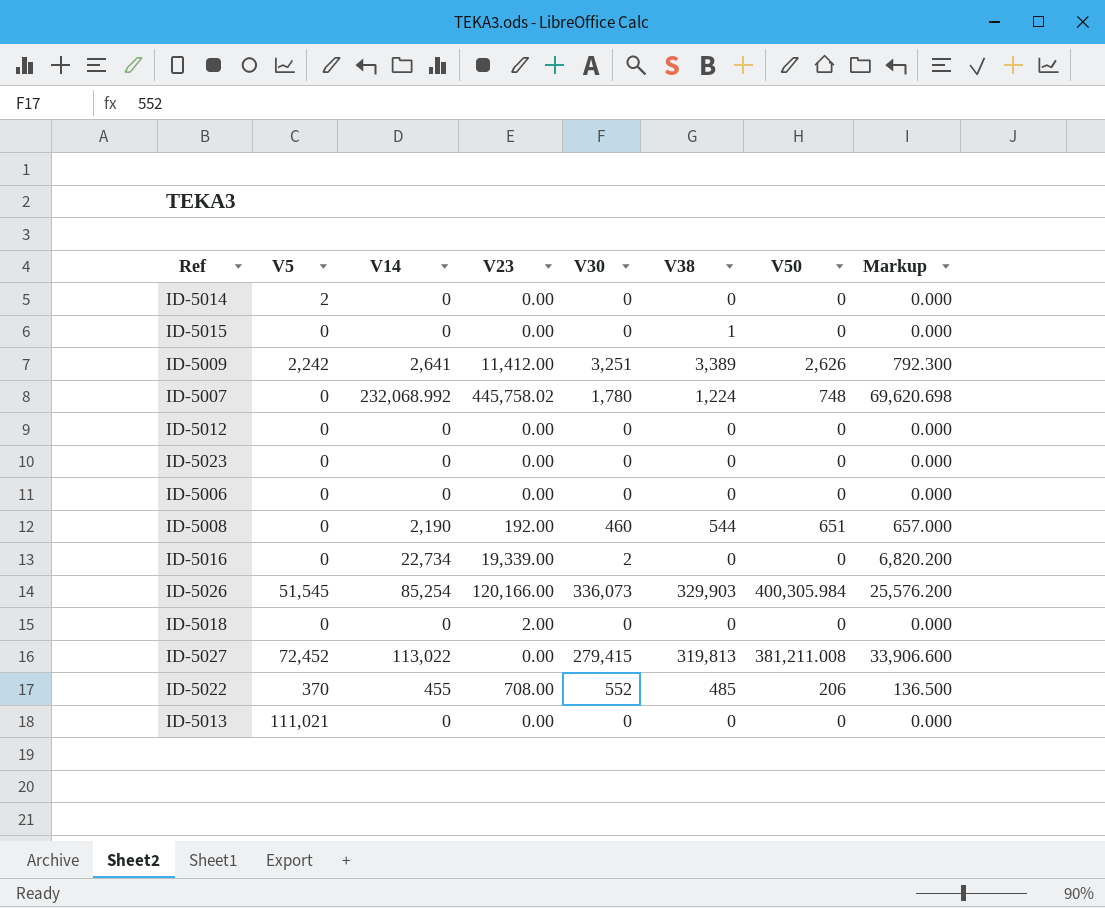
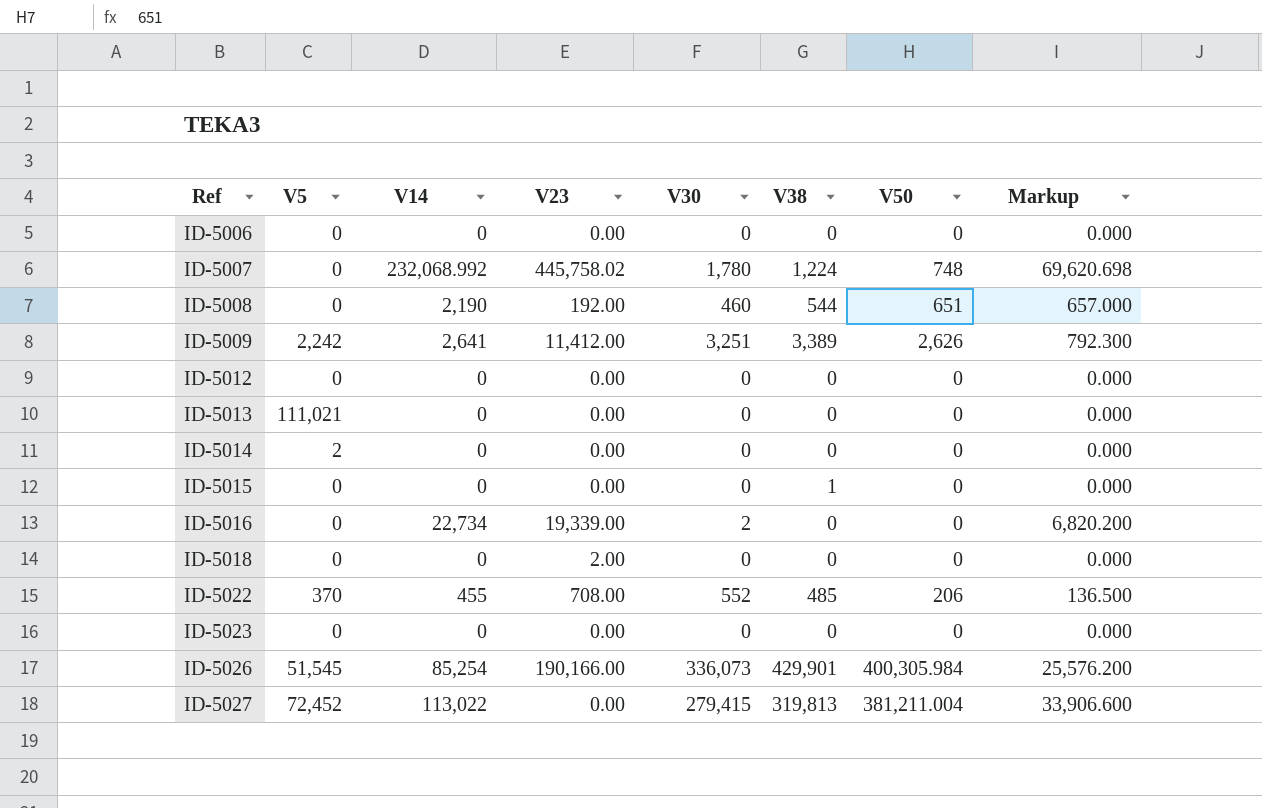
row order: none -> Ref ascending
ID-5026 | V23: 120,166.00 -> 190,166.00
ID-5026 | V38: 329,903 -> 429,901
ID-5027 | V50: 381,211.008 -> 381,211.004

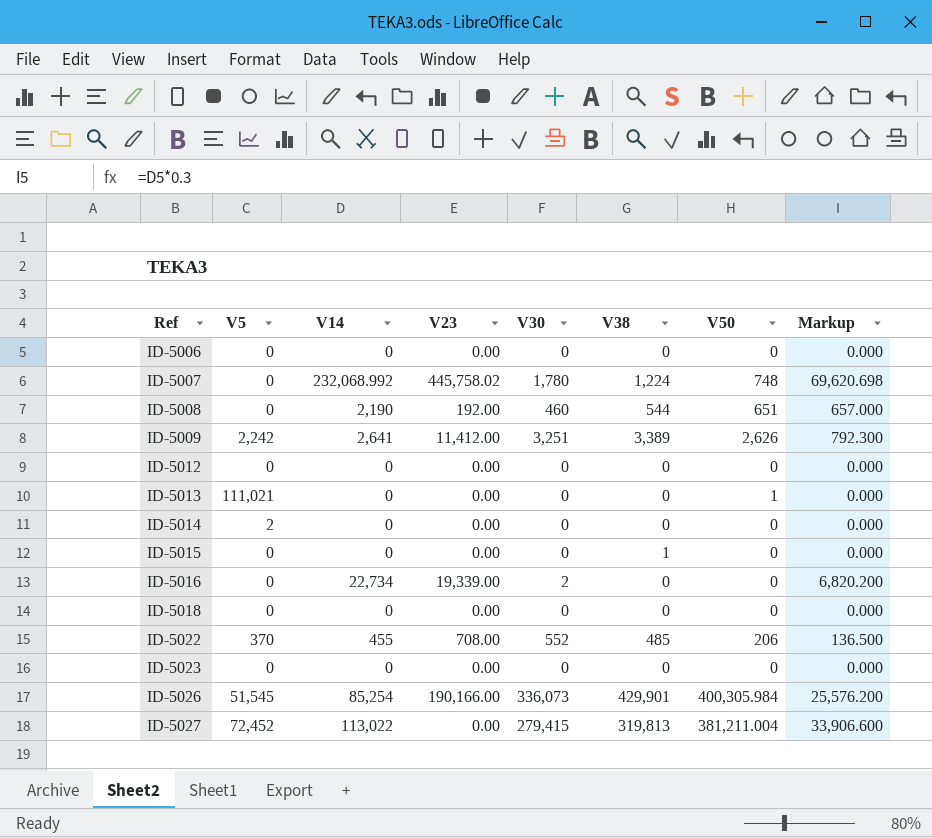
ID-5013 | V50: 0 -> 1
ID-5018 | V23: 2.00 -> 0.00

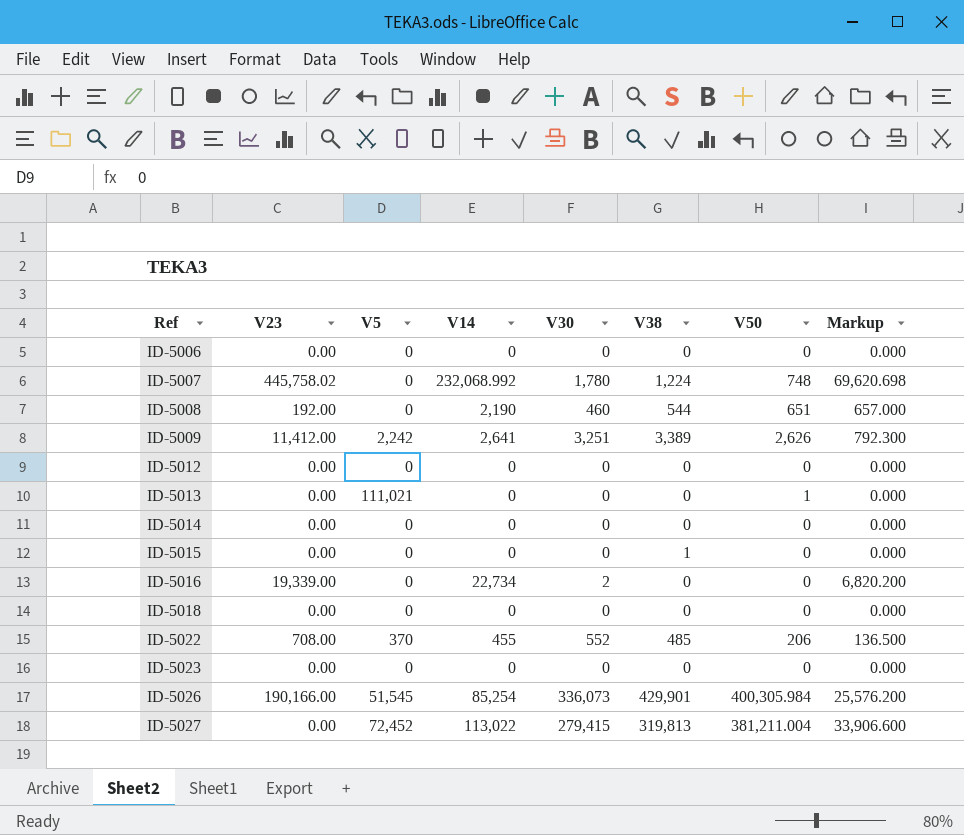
column V23 | position: 4 -> 2
ID-5014 | V5: 2 -> 0

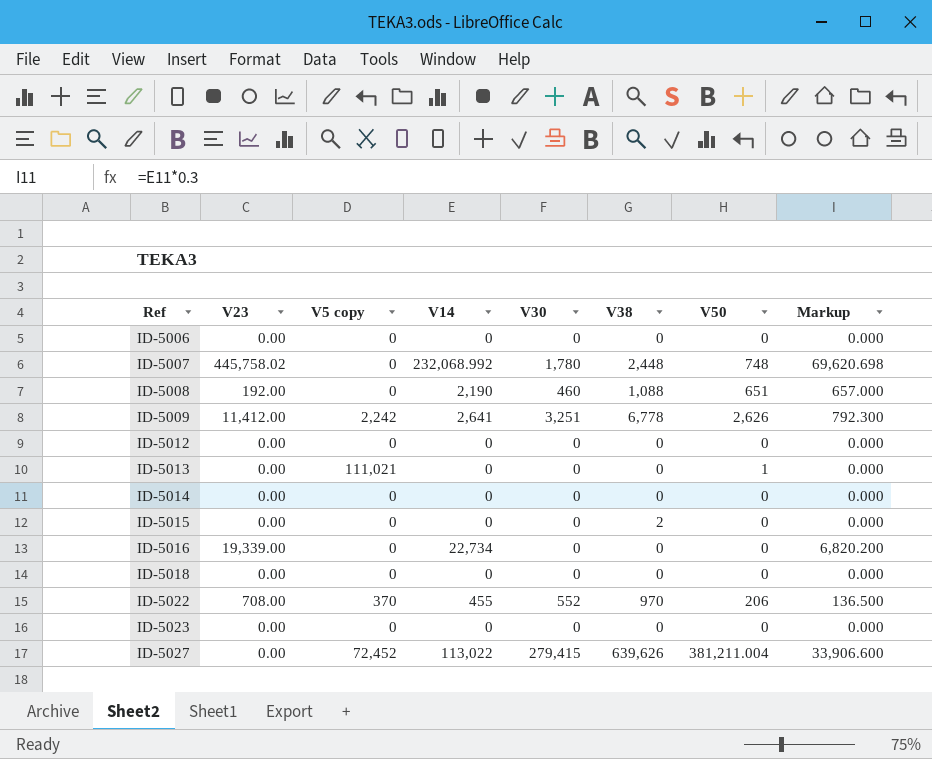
column name: V5 -> V5 copy
row ID-5026: 190,166.00 | 51,545 | 85,254 | 336,073 | 429,901 | 400,305.984 | 25,576.200 -> none
ID-5007 | V38: 1,224 -> 2,448
ID-5008 | V38: 544 -> 1,088
ID-5009 | V38: 3,389 -> 6,778
ID-5015 | V38: 1 -> 2
ID-5016 | V30: 2 -> 0
ID-5022 | V38: 485 -> 970
ID-5027 | V38: 319,813 -> 639,626

